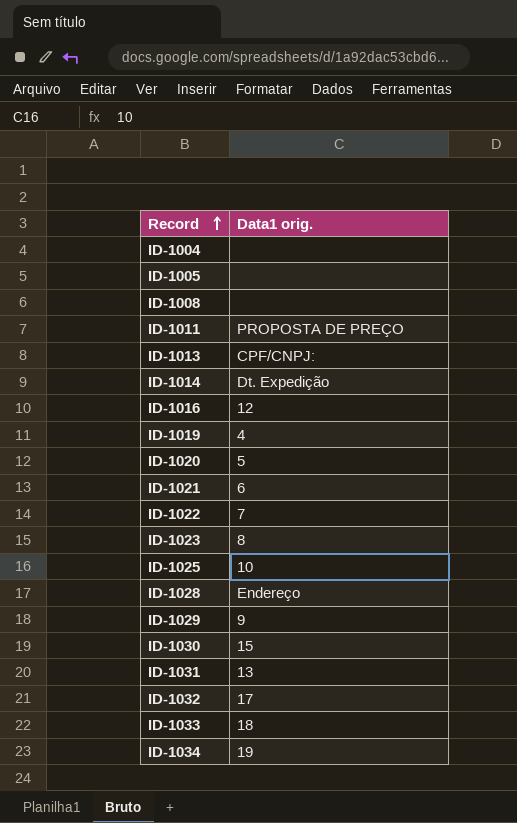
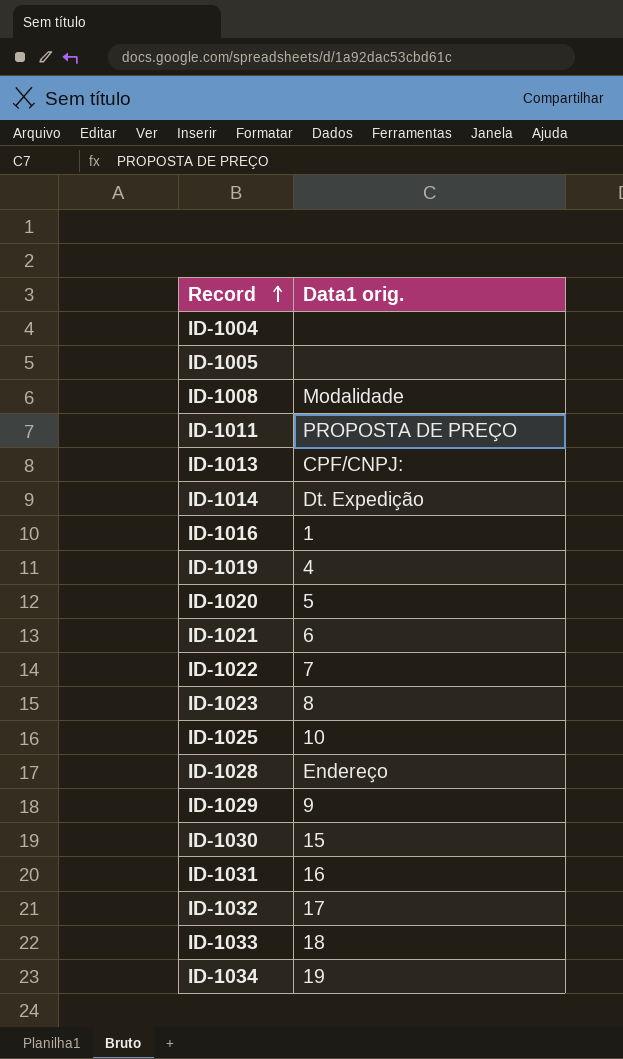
ID-1008 | Data1 orig.: none -> Modalidade
ID-1016 | Data1 orig.: 12 -> 1
ID-1031 | Data1 orig.: 13 -> 16

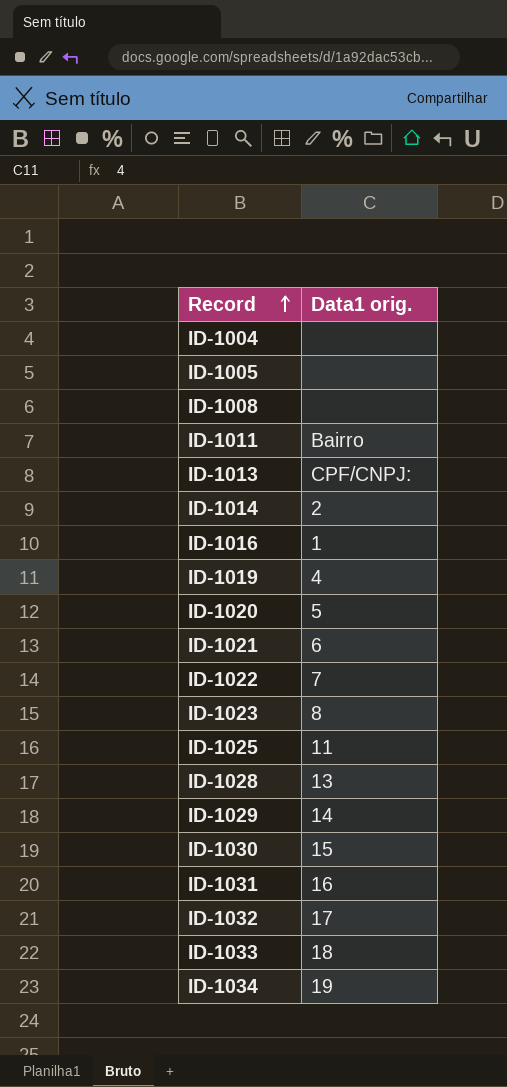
ID-1008 | Data1 orig.: Modalidade -> none
ID-1011 | Data1 orig.: PROPOSTA DE PREÇO -> Bairro
ID-1014 | Data1 orig.: Dt. Expedição -> 2
ID-1025 | Data1 orig.: 10 -> 11
ID-1028 | Data1 orig.: Endereço -> 13
ID-1029 | Data1 orig.: 9 -> 14

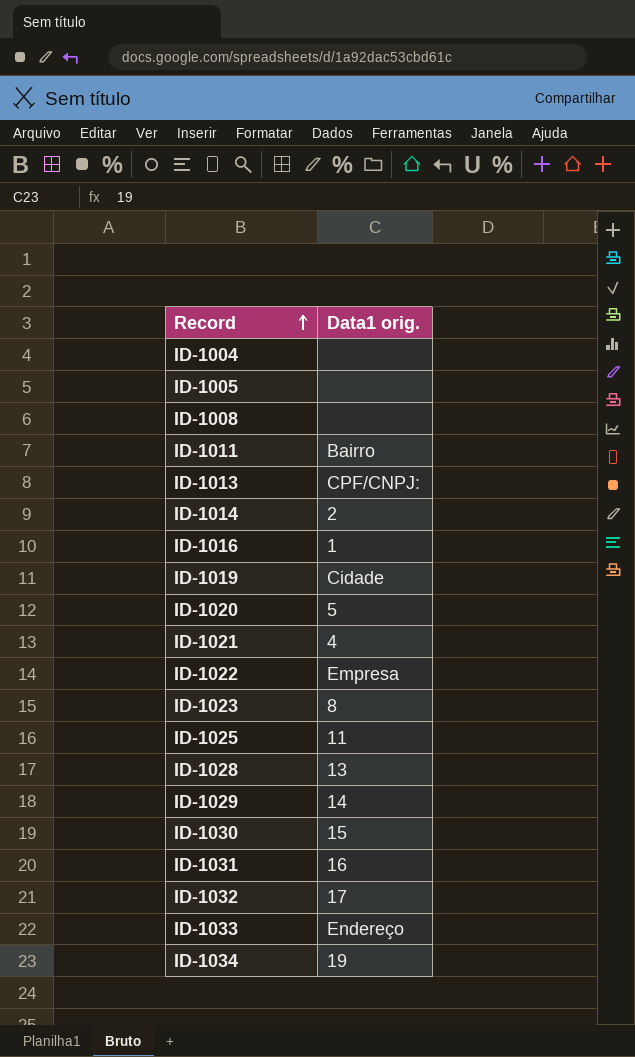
ID-1019 | Data1 orig.: 4 -> Cidade
ID-1021 | Data1 orig.: 6 -> 4
ID-1022 | Data1 orig.: 7 -> Empresa
ID-1033 | Data1 orig.: 18 -> Endereço

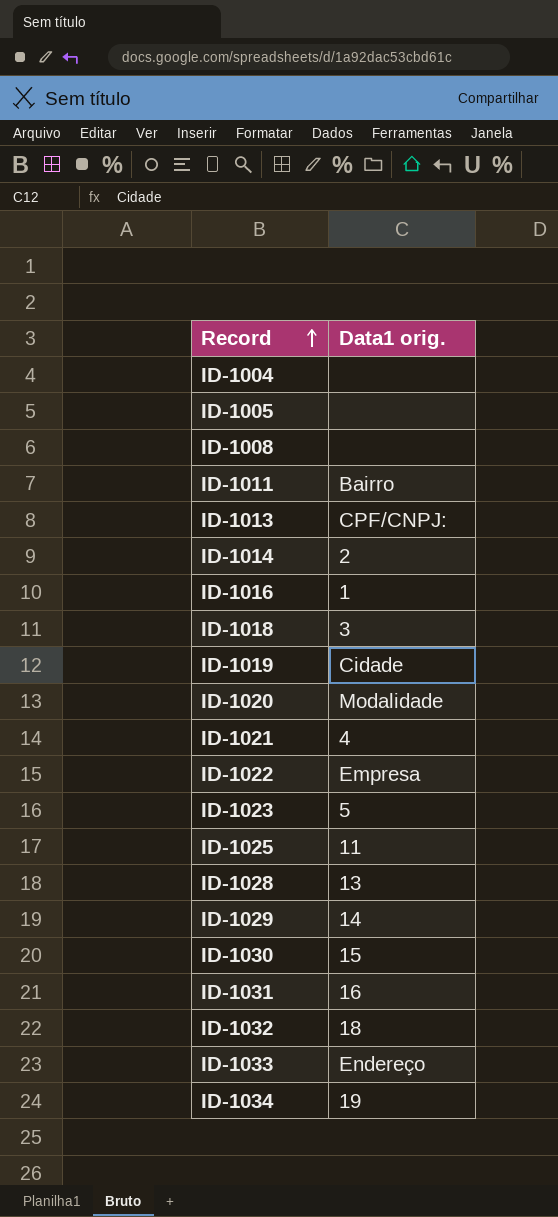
row ID-1018: none -> 3
ID-1020 | Data1 orig.: 5 -> Modalidade
ID-1023 | Data1 orig.: 8 -> 5
ID-1032 | Data1 orig.: 17 -> 18

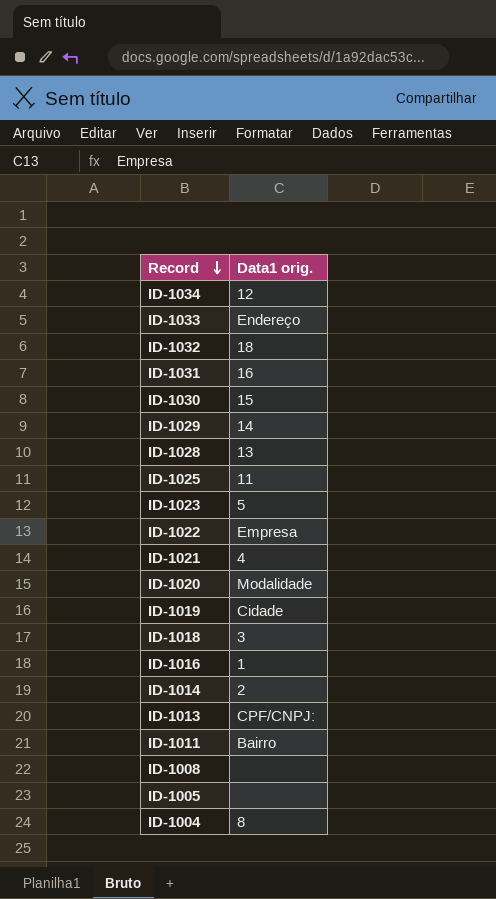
row order: Record ascending -> Record descending
ID-1034 | Data1 orig.: 19 -> 12
ID-1004 | Data1 orig.: none -> 8

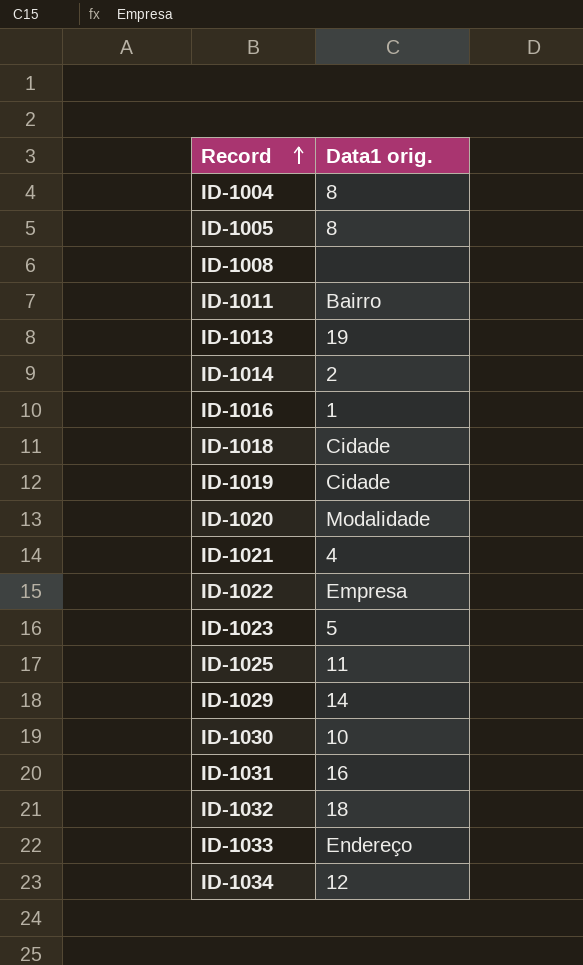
row order: Record descending -> Record ascending
row ID-1028: 13 -> none
ID-1005 | Data1 orig.: none -> 8
ID-1013 | Data1 orig.: CPF/CNPJ: -> 19
ID-1018 | Data1 orig.: 3 -> Cidade
ID-1030 | Data1 orig.: 15 -> 10

